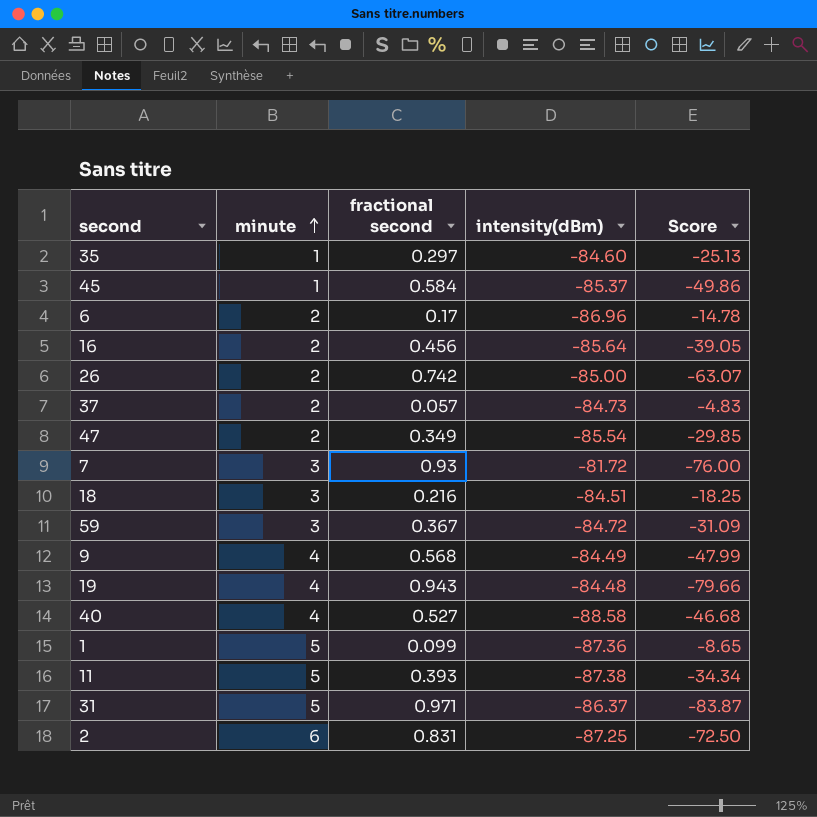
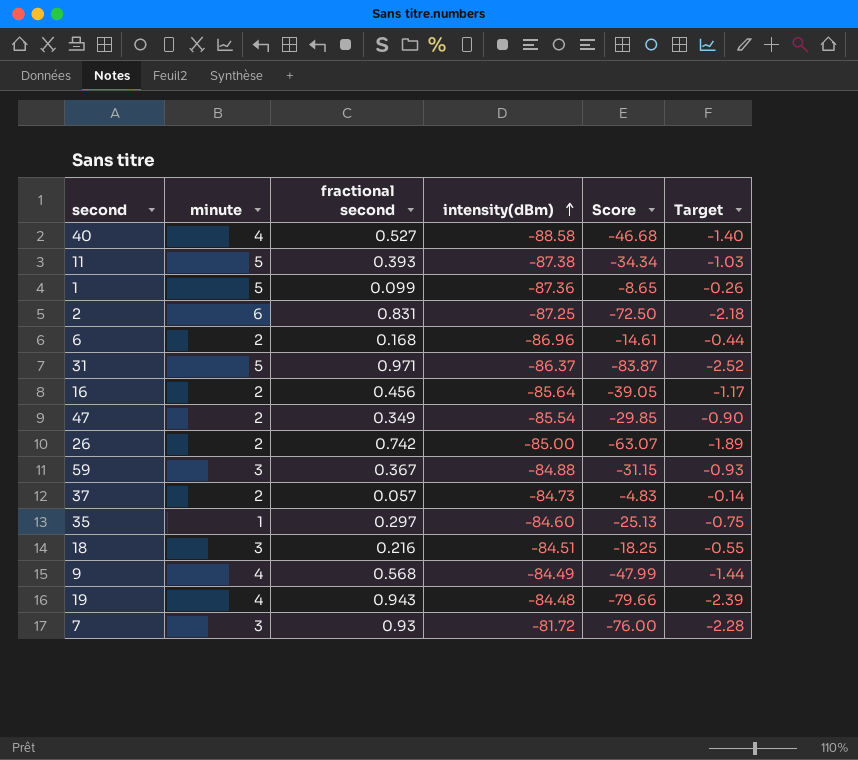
row order: minute ascending -> intensity(dBm) ascending
column Target | formula: none -> [Score] * 0.03
row 45: 1 | 0.584 | -85.37 | -49.86 -> none
6 | fractional second: 0.17 -> 0.168
6 | Score: -14.78 -> -14.61
59 | intensity(dBm): -84.72 -> -84.88
59 | Score: -31.09 -> -31.15

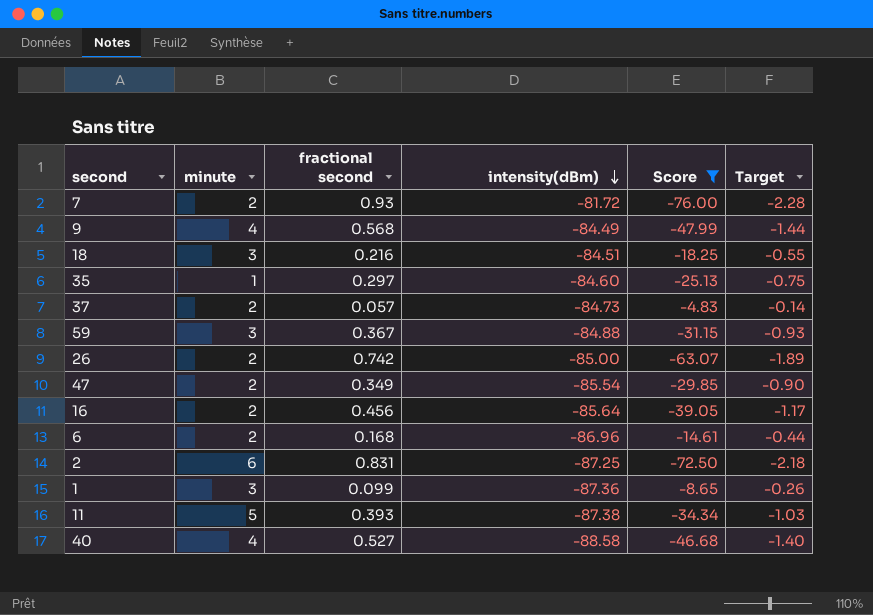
filter: none -> Score >= -76.00
row order: intensity(dBm) ascending -> intensity(dBm) descending
7 | minute: 3 -> 2
1 | minute: 5 -> 3

